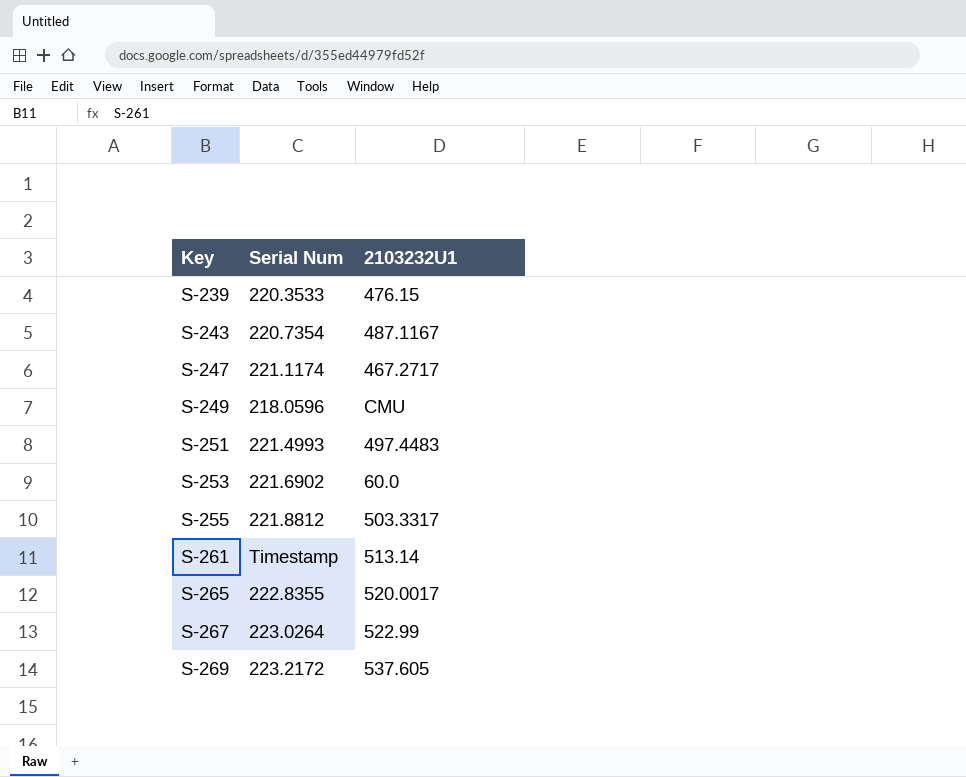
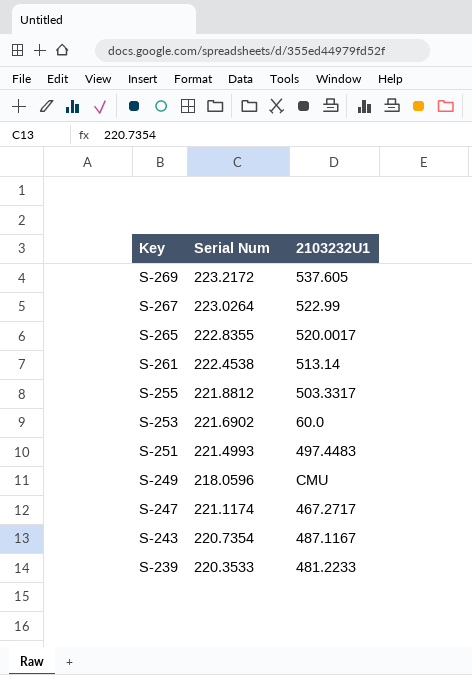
row order: Key ascending -> Key descending
S-261 | Serial Num: Timestamp -> 222.4538
S-239 | 2103232U1: 476.15 -> 481.2233

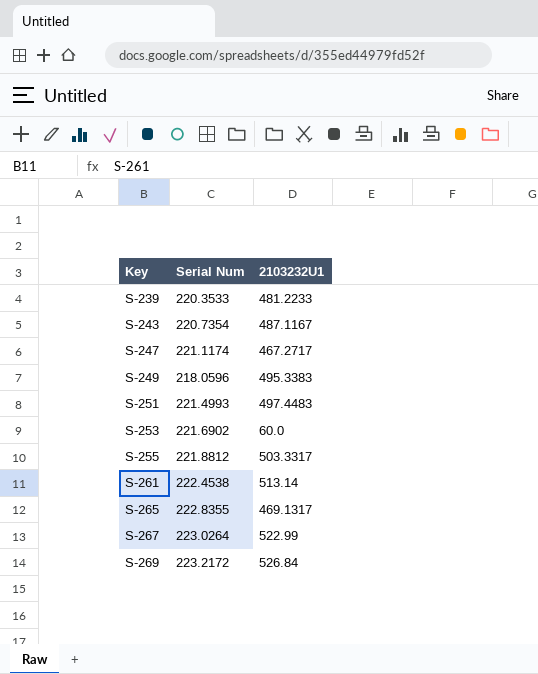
row order: Key descending -> Key ascending
S-249 | 2103232U1: CMU -> 495.3383
S-265 | 2103232U1: 520.0017 -> 469.1317
S-269 | 2103232U1: 537.605 -> 526.84

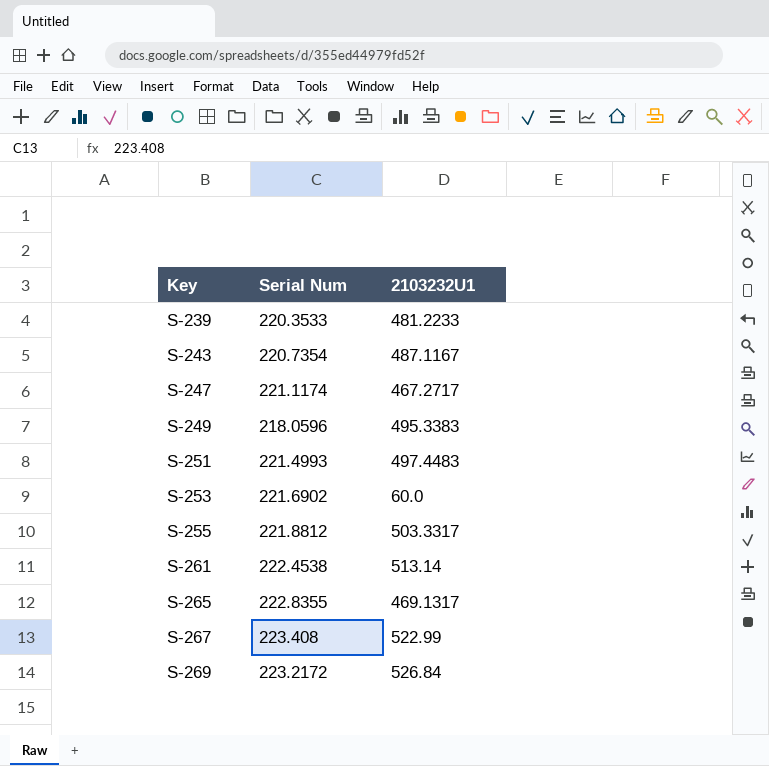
S-267 | Serial Num: 223.0264 -> 223.408

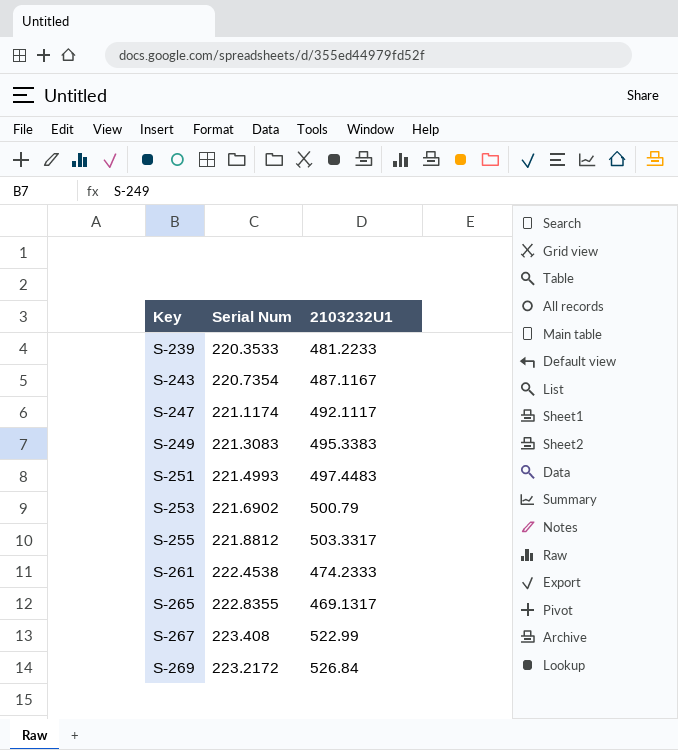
S-247 | 2103232U1: 467.2717 -> 492.1117
S-249 | Serial Num: 218.0596 -> 221.3083
S-253 | 2103232U1: 60.0 -> 500.79
S-261 | 2103232U1: 513.14 -> 474.2333

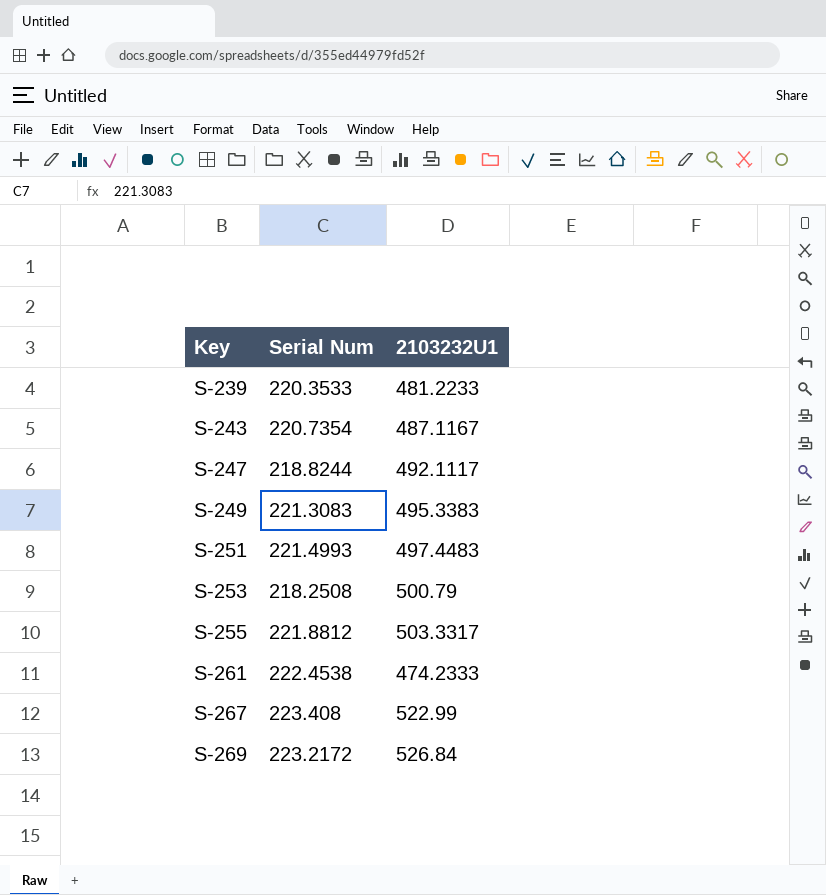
row S-265: 222.8355 | 469.1317 -> none
S-247 | Serial Num: 221.1174 -> 218.8244
S-253 | Serial Num: 221.6902 -> 218.2508

